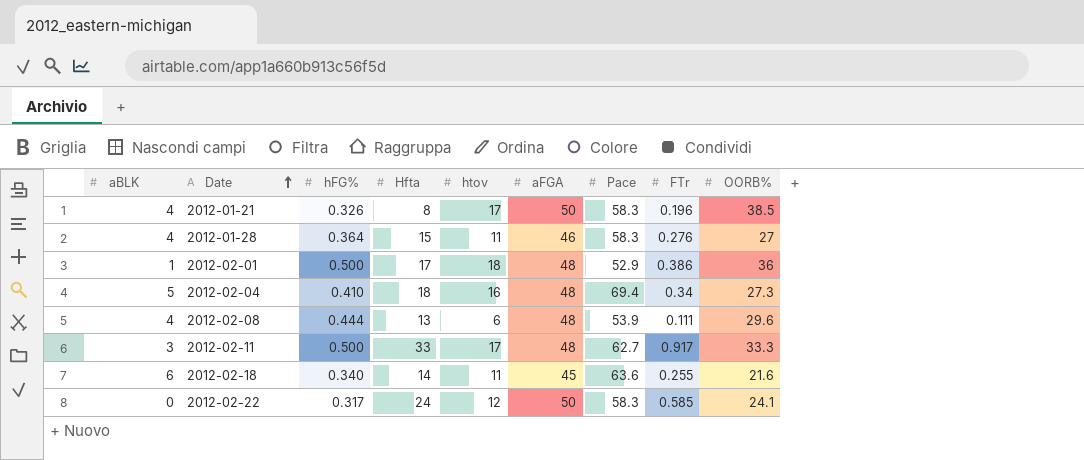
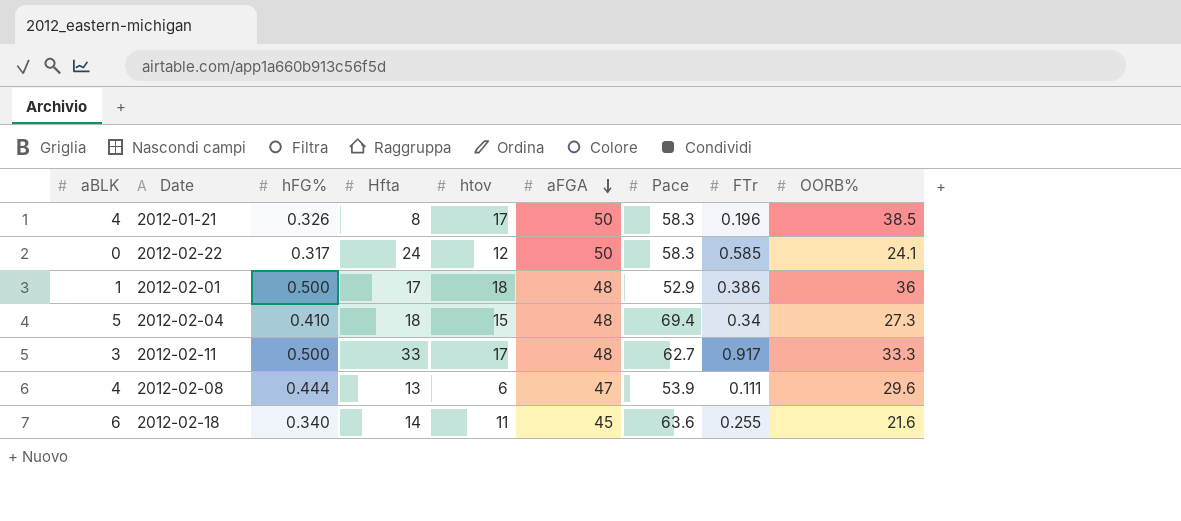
row order: Date ascending -> aFGA descending
row 2012-01-28: 4 | 0.364 | 15 | 11 | 46 | 58.3 | 0.276 | 27 -> none
2012-02-04 | htov: 16 -> 15
2012-02-08 | aFGA: 48 -> 47

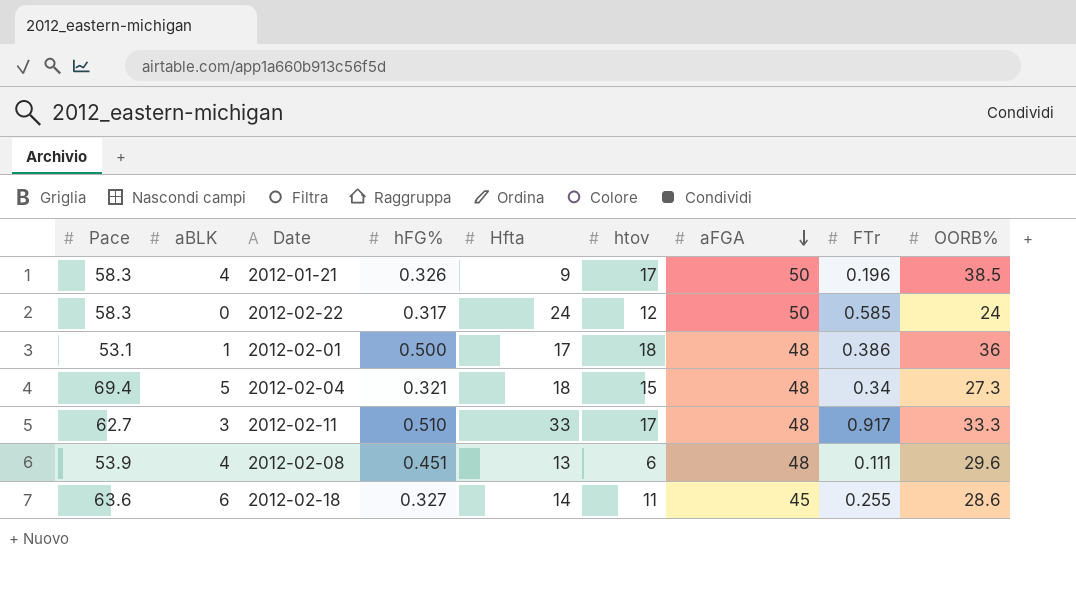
column Pace | position: 7 -> 1
2012-01-21 | Hfta: 8 -> 9
2012-02-22 | OORB%: 24.1 -> 24
2012-02-01 | Pace: 52.9 -> 53.1
2012-02-04 | hFG%: 0.410 -> 0.321
2012-02-11 | hFG%: 0.500 -> 0.510
2012-02-08 | hFG%: 0.444 -> 0.451
2012-02-08 | aFGA: 47 -> 48
2012-02-18 | hFG%: 0.340 -> 0.327
2012-02-18 | OORB%: 21.6 -> 28.6

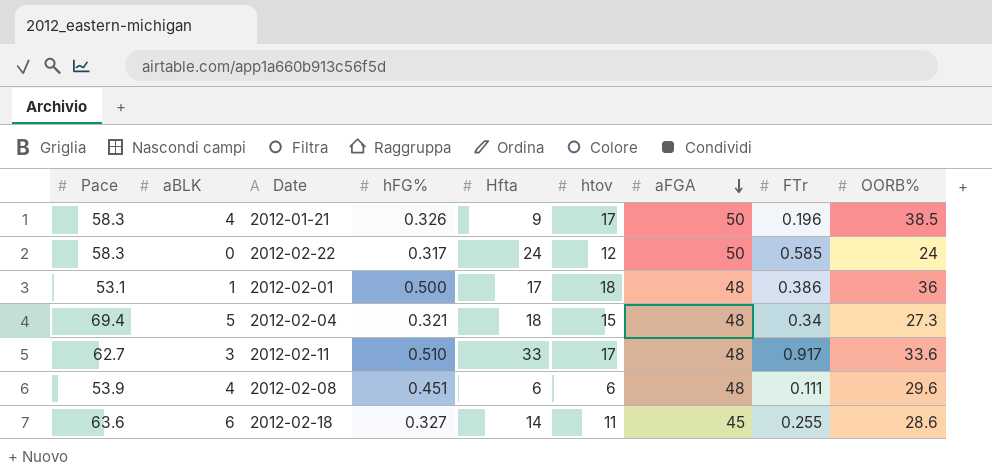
2012-02-11 | OORB%: 33.3 -> 33.6
2012-02-08 | Hfta: 13 -> 6

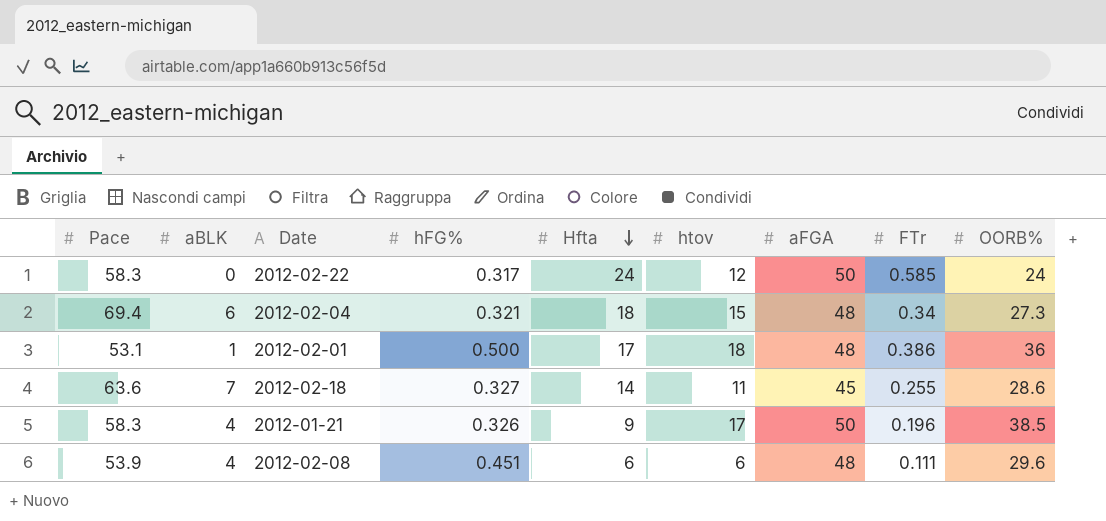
row order: aFGA descending -> Hfta descending
row 2012-02-11: 62.7 | 3 | 0.510 | 33 | 17 | 48 | 0.917 | 33.6 -> none
2012-02-04 | aBLK: 5 -> 6
2012-02-18 | aBLK: 6 -> 7

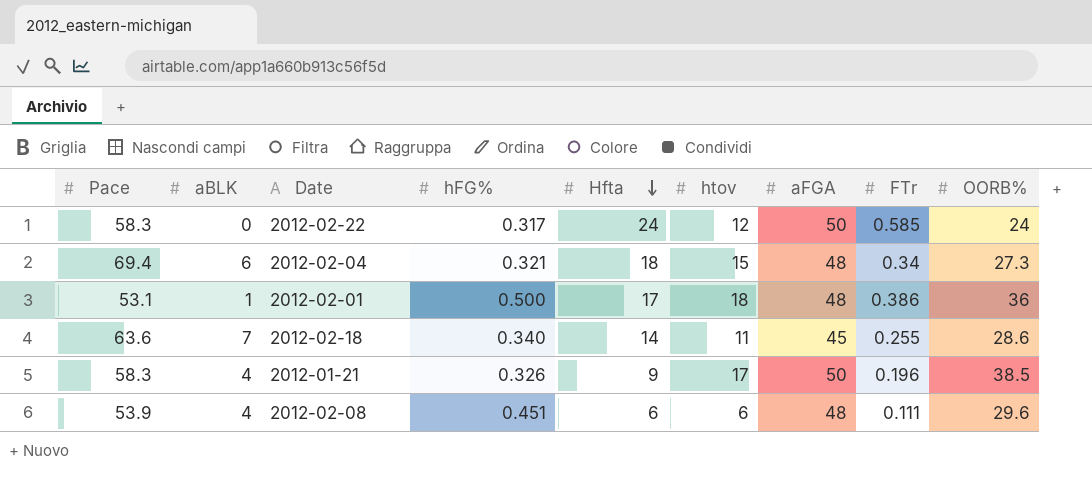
2012-02-18 | hFG%: 0.327 -> 0.340

